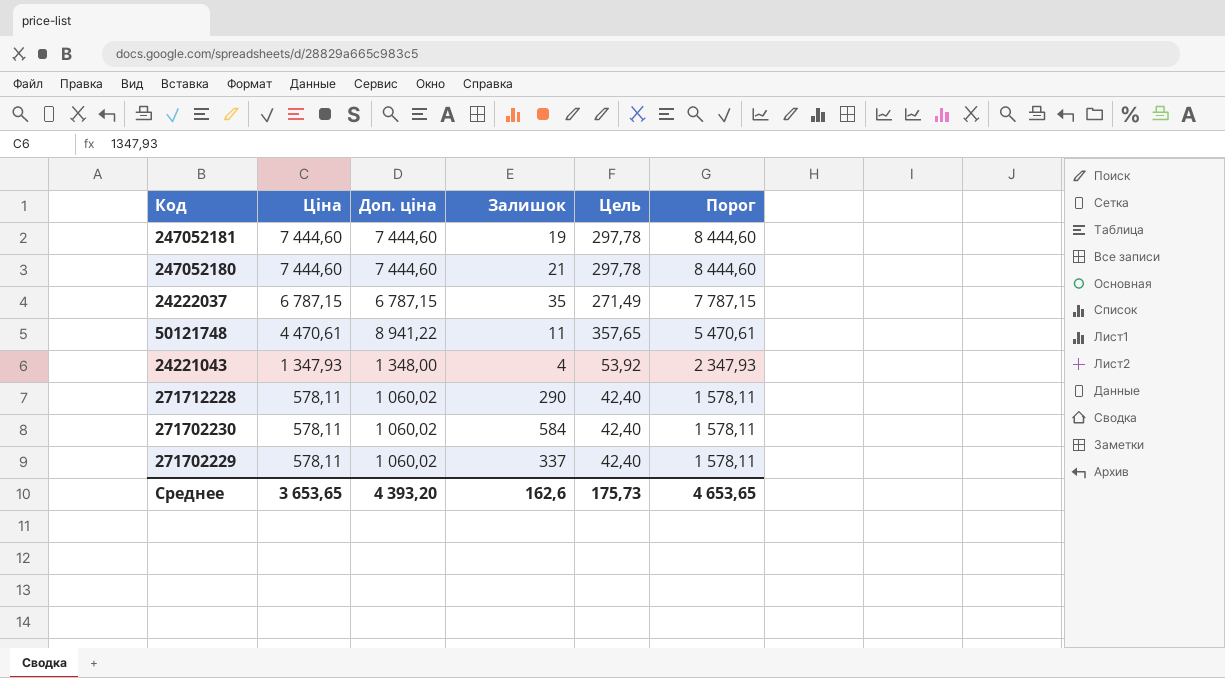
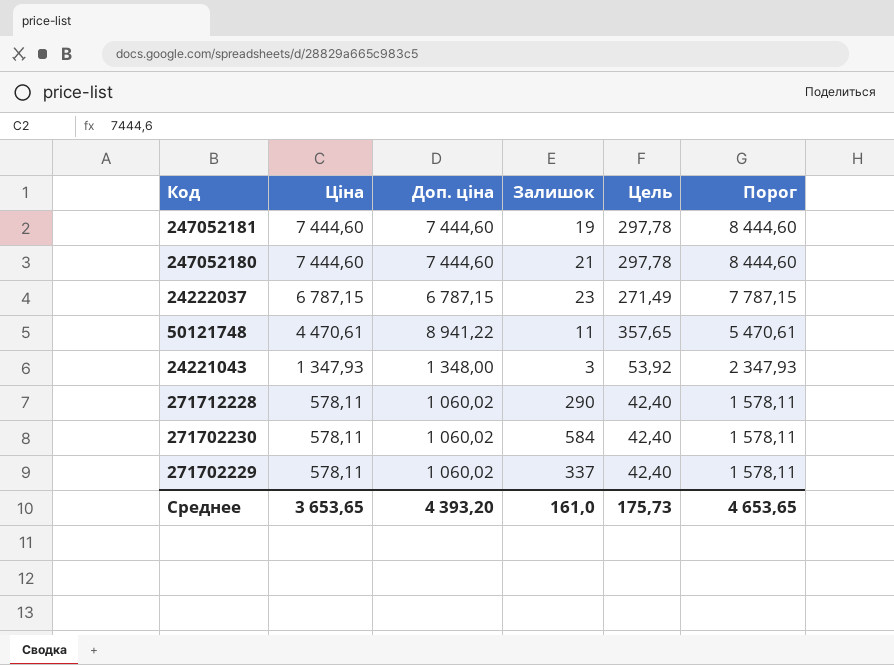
24222037 | Залишок: 35 -> 23
24221043 | Залишок: 4 -> 3
Среднее | Залишок: 162,6 -> 161,0

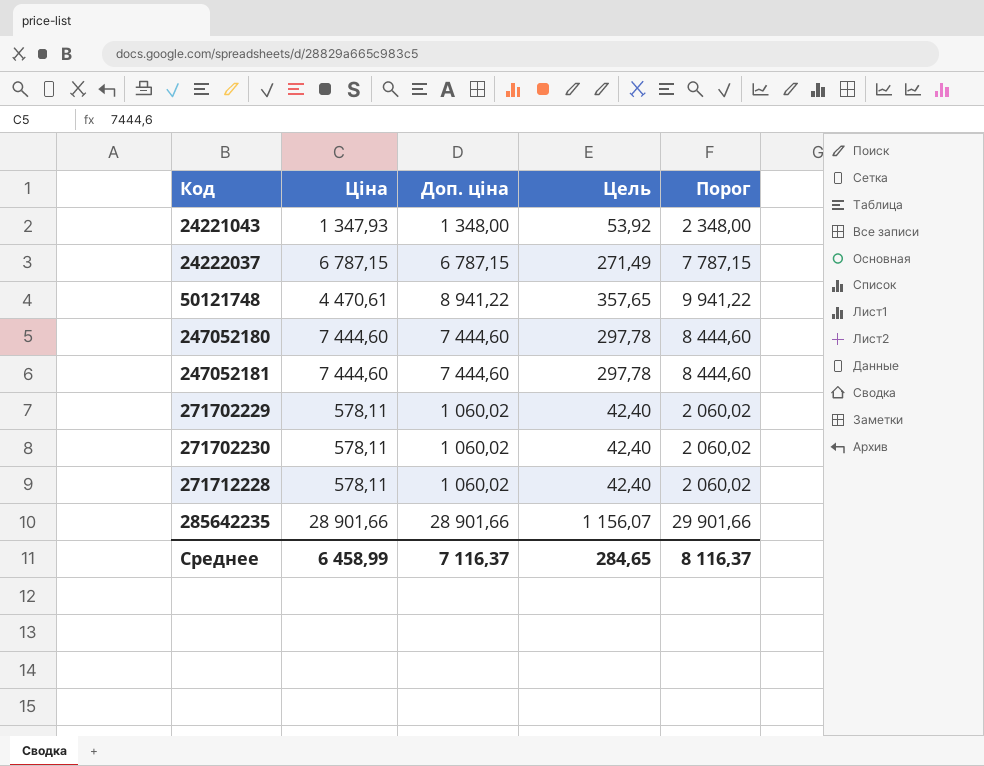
row order: Ціна descending -> Код ascending
column Залишок | position: 4 -> none
column Порог | formula: [Ціна] + 1000 -> [Доп. ціна] + 1000
row 285642235: none -> 28 901,66 | 28 901,66 | 1 156,07 | 29 901,66
Среднее | Ціна: 3 653,65 -> 6 458,99
Среднее | Доп. ціна: 4 393,20 -> 7 116,37
Среднее | Цель: 175,73 -> 284,65
Среднее | Порог: 4 653,65 -> 8 116,37

